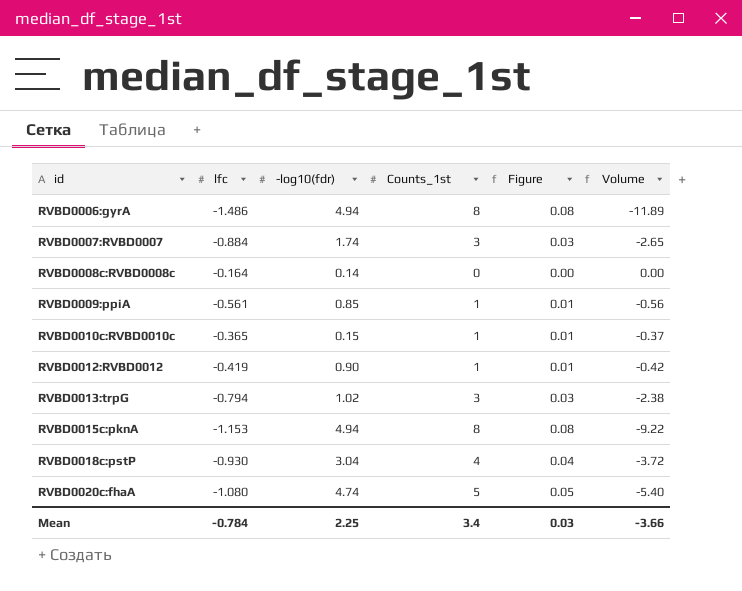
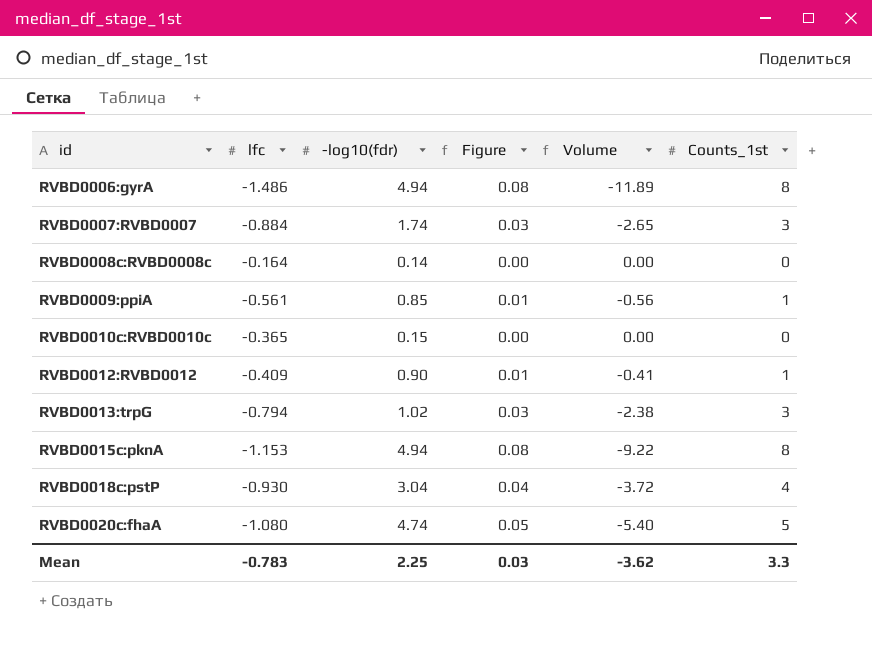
column Counts_1st | position: 4 -> 6
RVBD0010c:RVBD0010c | Figure: 0.01 -> 0.00
RVBD0010c:RVBD0010c | Volume: -0.37 -> 0.00
RVBD0010c:RVBD0010c | Counts_1st: 1 -> 0
RVBD0012:RVBD0012 | lfc: -0.419 -> -0.409
RVBD0012:RVBD0012 | Volume: -0.42 -> -0.41
Mean | lfc: -0.784 -> -0.783
Mean | Volume: -3.66 -> -3.62
Mean | Counts_1st: 3.4 -> 3.3

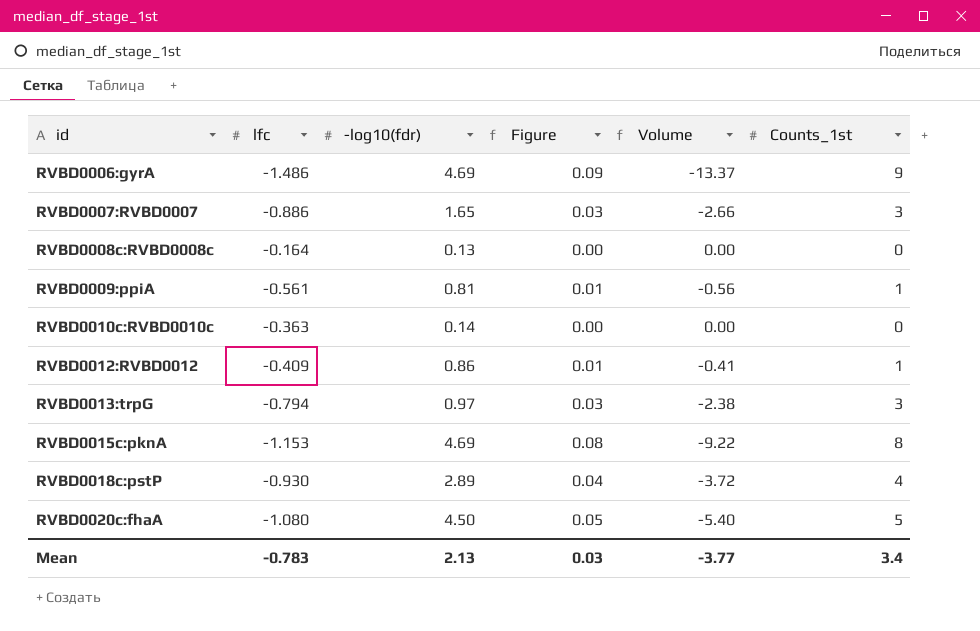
RVBD0006:gyrA | -log10(fdr): 4.94 -> 4.69
RVBD0006:gyrA | Figure: 0.08 -> 0.09
RVBD0006:gyrA | Volume: -11.89 -> -13.37
RVBD0006:gyrA | Counts_1st: 8 -> 9
RVBD0007:RVBD0007 | lfc: -0.884 -> -0.886
RVBD0007:RVBD0007 | -log10(fdr): 1.74 -> 1.65
RVBD0007:RVBD0007 | Volume: -2.65 -> -2.66
RVBD0008c:RVBD0008c | -log10(fdr): 0.14 -> 0.13
RVBD0009:ppiA | -log10(fdr): 0.85 -> 0.81
RVBD0010c:RVBD0010c | lfc: -0.365 -> -0.363
RVBD0010c:RVBD0010c | -log10(fdr): 0.15 -> 0.14
RVBD0012:RVBD0012 | -log10(fdr): 0.90 -> 0.86
RVBD0013:trpG | -log10(fdr): 1.02 -> 0.97
RVBD0015c:pknA | -log10(fdr): 4.94 -> 4.69
RVBD0018c:pstP | -log10(fdr): 3.04 -> 2.89
RVBD0020c:fhaA | -log10(fdr): 4.74 -> 4.50
Mean | -log10(fdr): 2.25 -> 2.13
Mean | Volume: -3.62 -> -3.77
Mean | Counts_1st: 3.3 -> 3.4

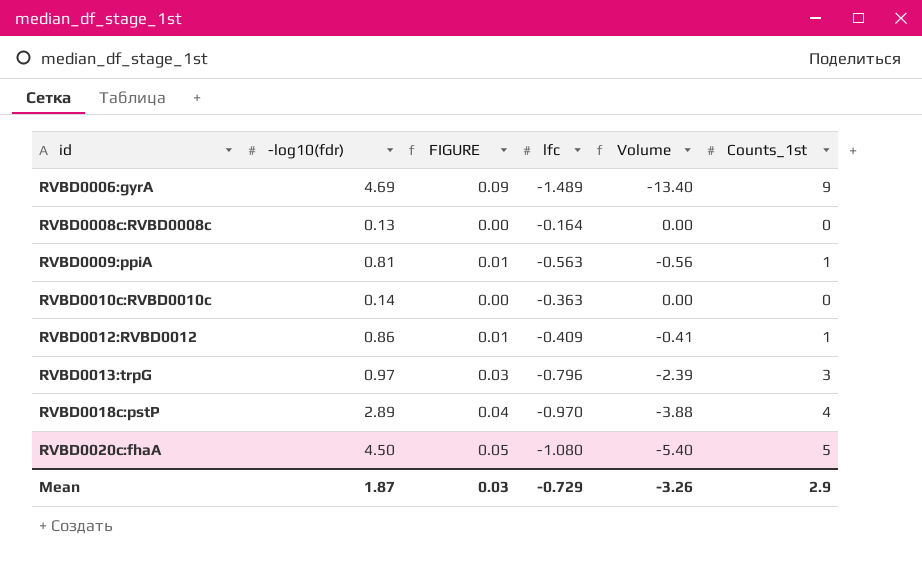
column name: Figure -> FIGURE
column lfc | position: 2 -> 4
row RVBD0007:RVBD0007: -0.886 | 1.65 | 0.03 | -2.66 | 3 -> none
row RVBD0015c:pknA: -1.153 | 4.69 | 0.08 | -9.22 | 8 -> none
RVBD0006:gyrA | lfc: -1.486 -> -1.489
RVBD0006:gyrA | Volume: -13.37 -> -13.40
RVBD0009:ppiA | lfc: -0.561 -> -0.563
RVBD0013:trpG | lfc: -0.794 -> -0.796
RVBD0013:trpG | Volume: -2.38 -> -2.39
RVBD0018c:pstP | lfc: -0.930 -> -0.970
RVBD0018c:pstP | Volume: -3.72 -> -3.88
Mean | -log10(fdr): 2.13 -> 1.87
Mean | lfc: -0.783 -> -0.729
Mean | Volume: -3.77 -> -3.26
Mean | Counts_1st: 3.4 -> 2.9

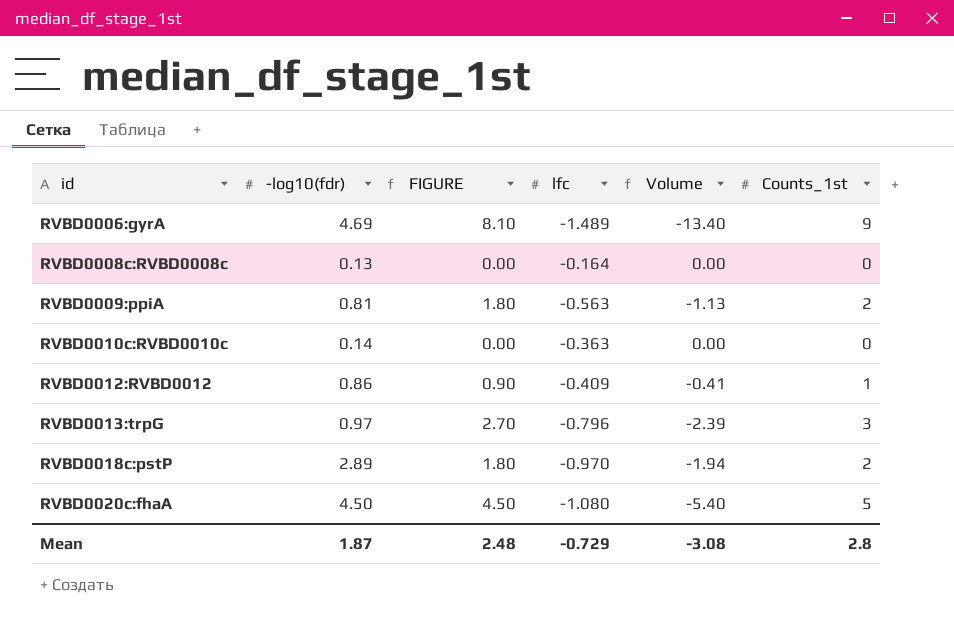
column FIGURE | formula: [Counts_1st] * 0.01 -> [Counts_1st] * 0.9
RVBD0009:ppiA | Volume: -0.56 -> -1.13
RVBD0009:ppiA | Counts_1st: 1 -> 2
RVBD0018c:pstP | Volume: -3.88 -> -1.94
RVBD0018c:pstP | Counts_1st: 4 -> 2
Mean | FIGURE: 0.03 -> 2.48
Mean | Volume: -3.26 -> -3.08
Mean | Counts_1st: 2.9 -> 2.8

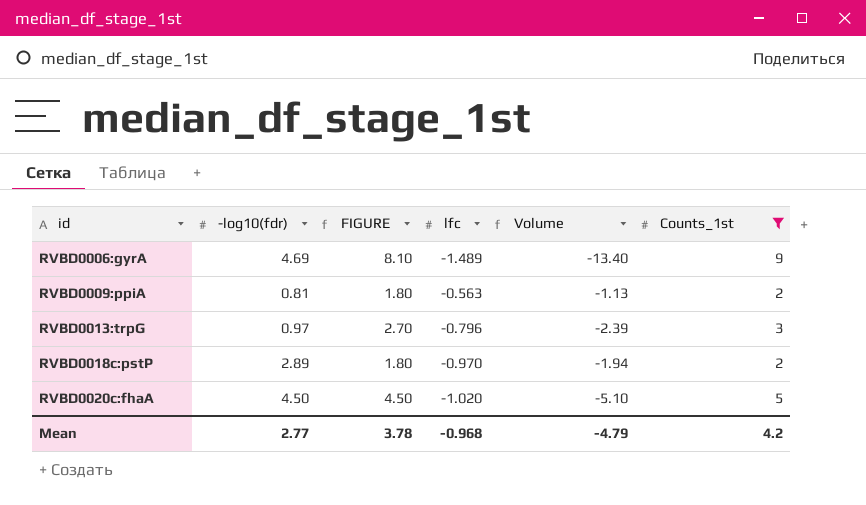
filter: none -> Counts_1st >= 2
RVBD0020c:fhaA | lfc: -1.080 -> -1.020
RVBD0020c:fhaA | Volume: -5.40 -> -5.10
Mean | -log10(fdr): 1.87 -> 2.77
Mean | FIGURE: 2.48 -> 3.78
Mean | lfc: -0.729 -> -0.968
Mean | Volume: -3.08 -> -4.79
Mean | Counts_1st: 2.8 -> 4.2

